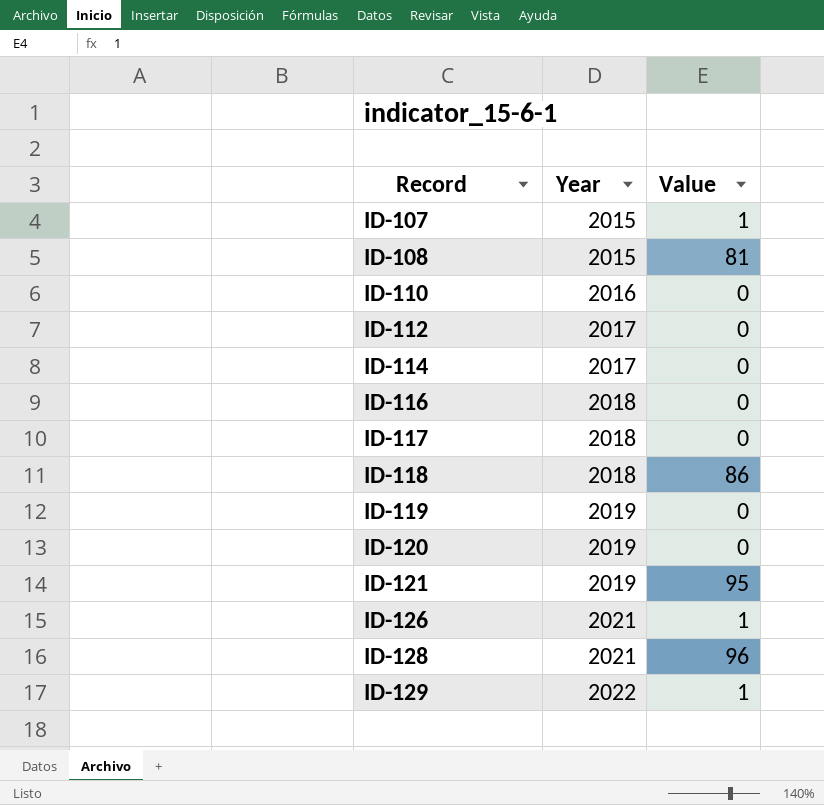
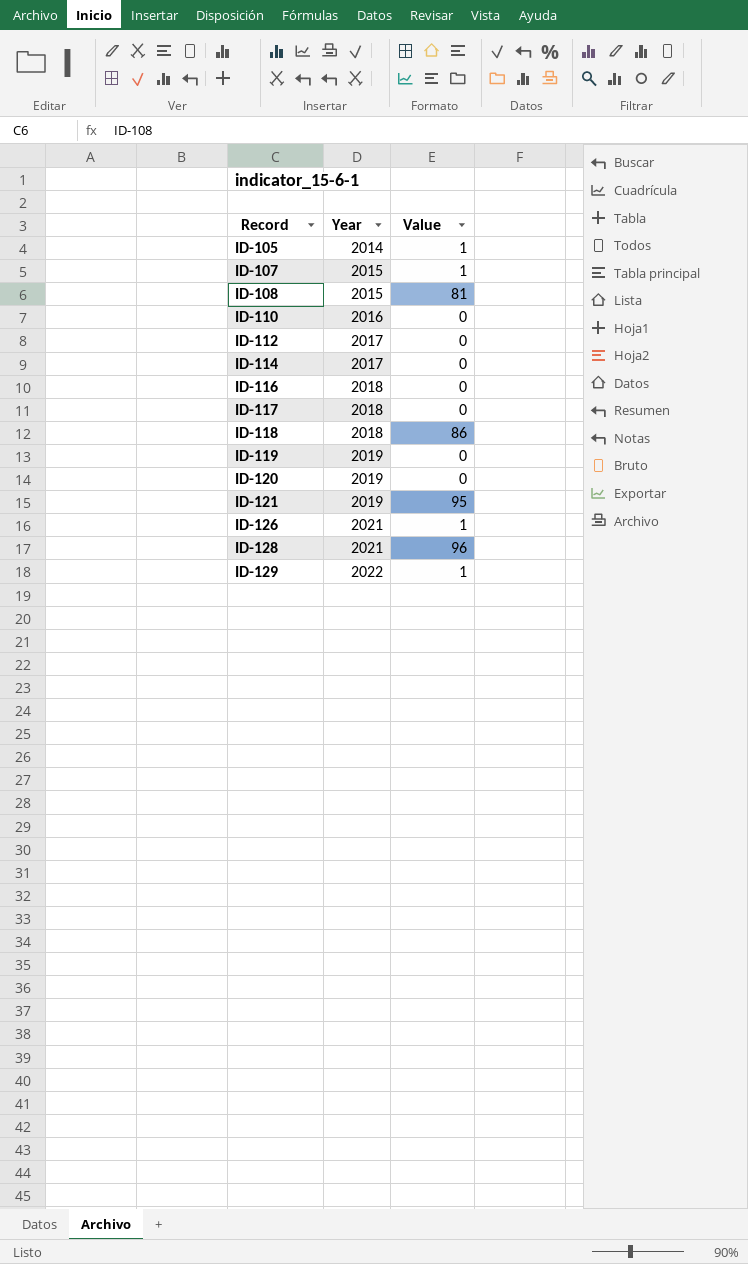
row ID-105: none -> 2014 | 1

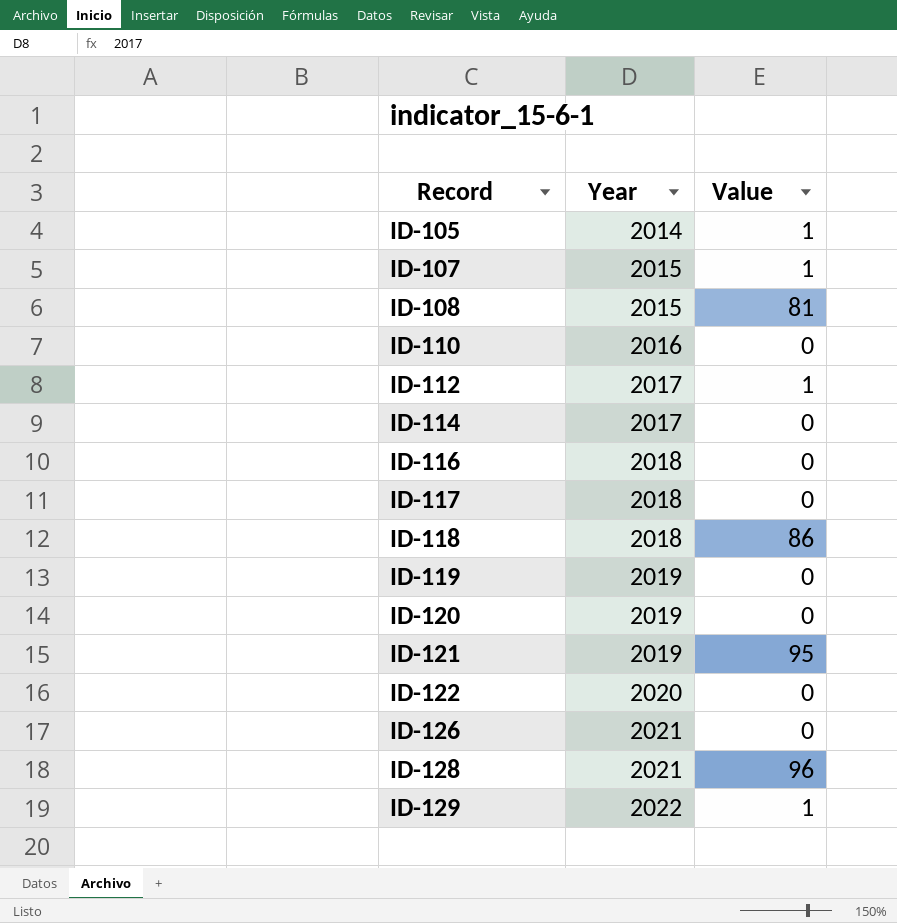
ID-112 | Value: 0 -> 1
row ID-122: none -> 2020 | 0
ID-126 | Value: 1 -> 0

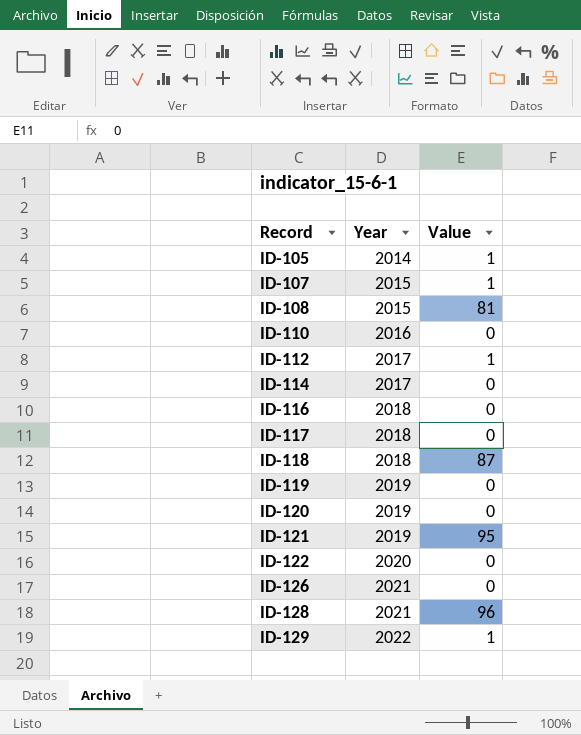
ID-118 | Value: 86 -> 87

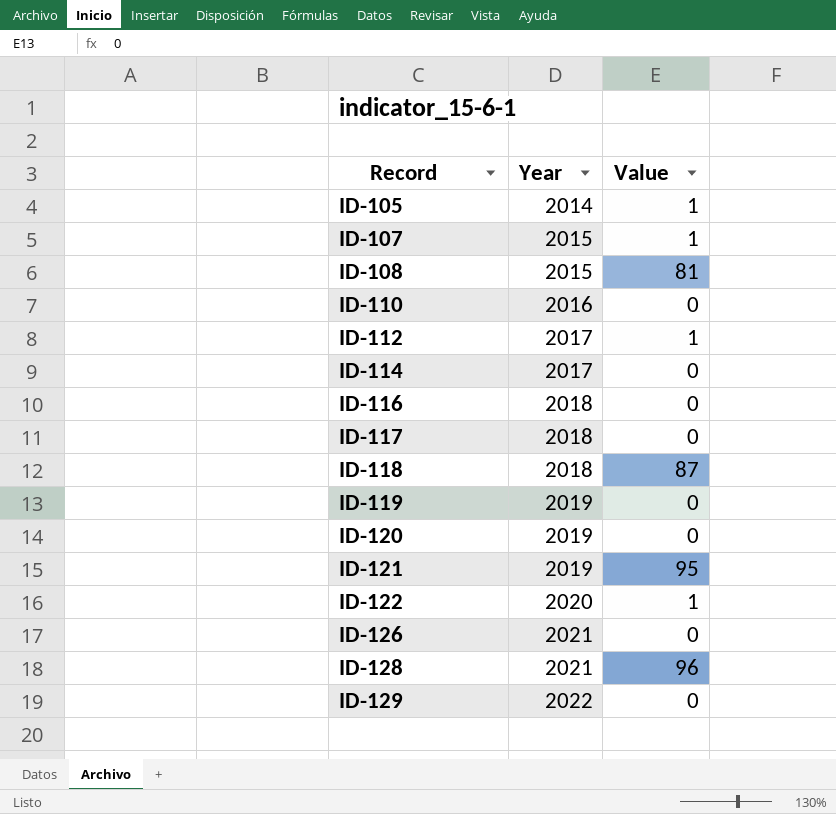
ID-122 | Value: 0 -> 1
ID-129 | Value: 1 -> 0

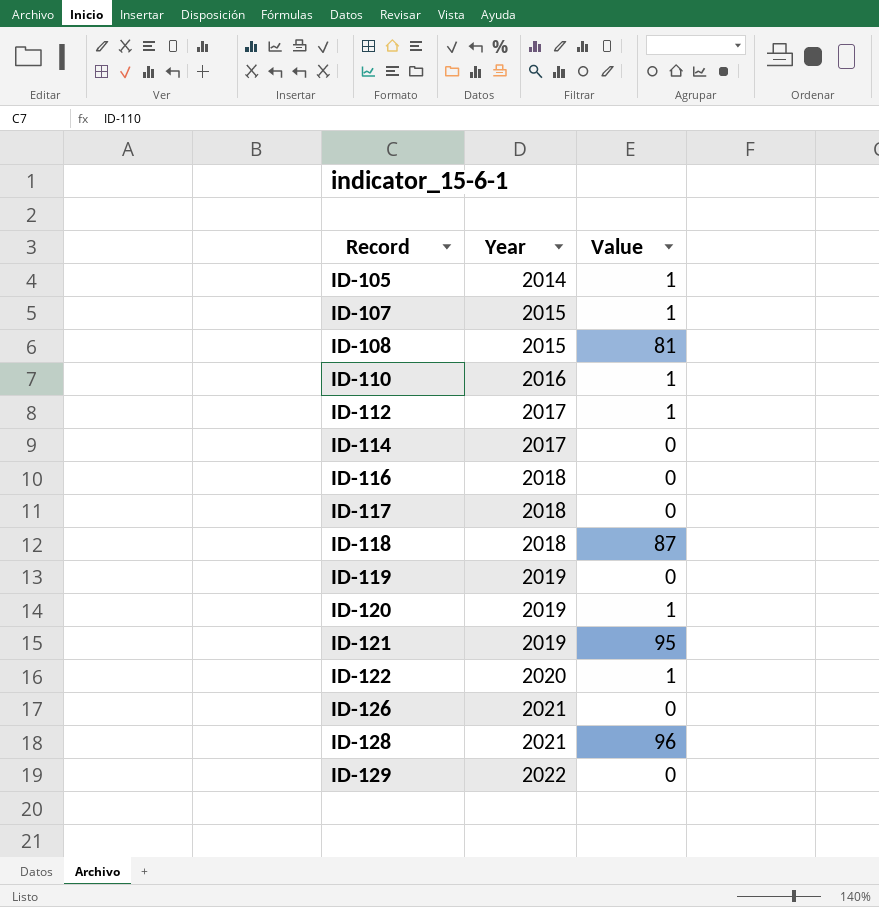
ID-110 | Value: 0 -> 1
ID-120 | Value: 0 -> 1

